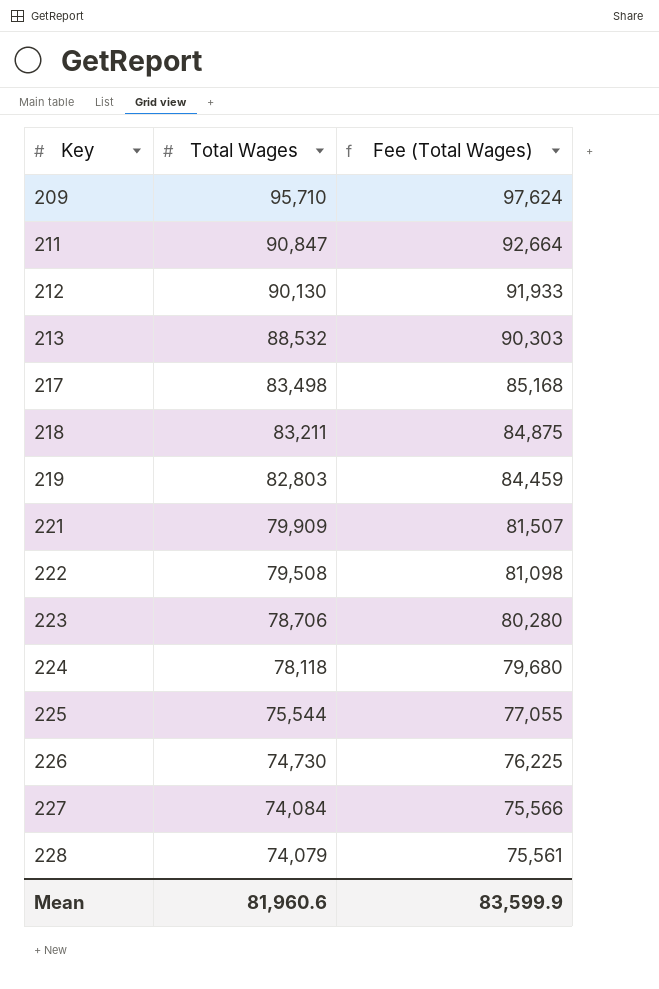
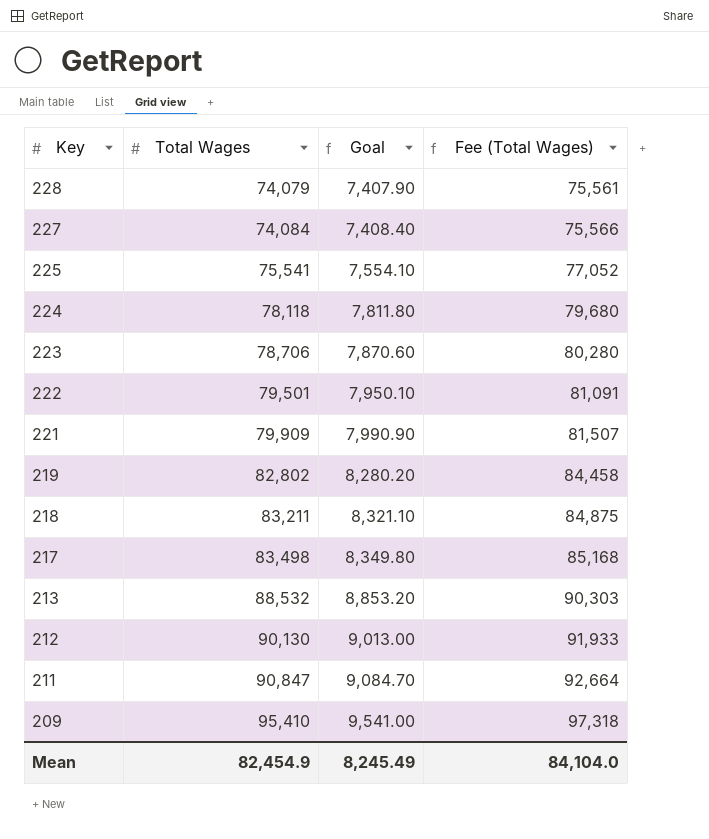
row order: Key ascending -> Key descending
column Goal | formula: none -> [Total Wages] * 0.1
row 226: 74,730 | 76,225 -> none
225 | Total Wages: 75,544 -> 75,541
225 | Fee (Total Wages): 77,055 -> 77,052
222 | Total Wages: 79,508 -> 79,501
222 | Fee (Total Wages): 81,098 -> 81,091
219 | Total Wages: 82,803 -> 82,802
219 | Fee (Total Wages): 84,459 -> 84,458
209 | Total Wages: 95,710 -> 95,410
209 | Fee (Total Wages): 97,624 -> 97,318
Mean | Total Wages: 81,960.6 -> 82,454.9
Mean | Fee (Total Wages): 83,599.9 -> 84,104.0

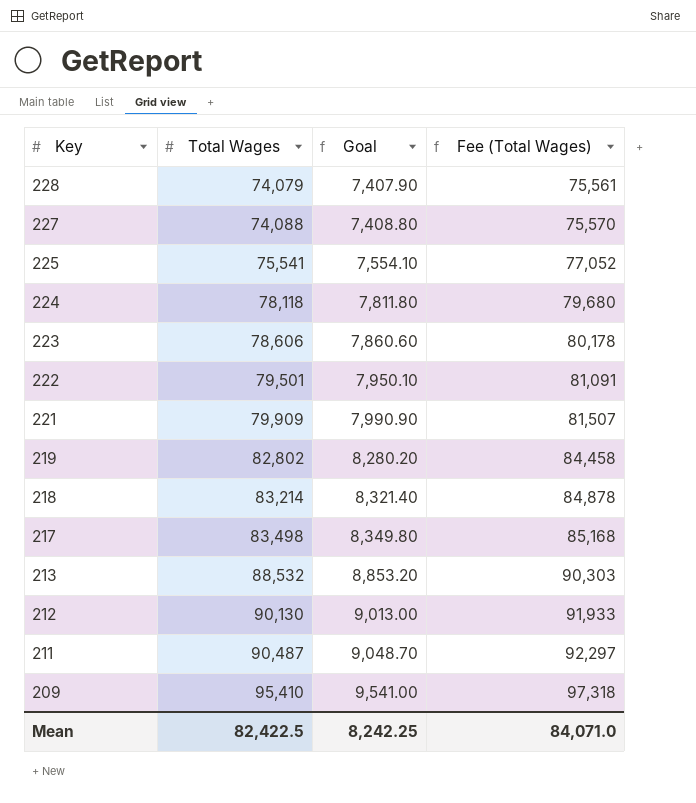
227 | Total Wages: 74,084 -> 74,088
227 | Goal: 7,408.40 -> 7,408.80
227 | Fee (Total Wages): 75,566 -> 75,570
223 | Total Wages: 78,706 -> 78,606
223 | Goal: 7,870.60 -> 7,860.60
223 | Fee (Total Wages): 80,280 -> 80,178
218 | Total Wages: 83,211 -> 83,214
218 | Goal: 8,321.10 -> 8,321.40
218 | Fee (Total Wages): 84,875 -> 84,878
211 | Total Wages: 90,847 -> 90,487
211 | Goal: 9,084.70 -> 9,048.70
211 | Fee (Total Wages): 92,664 -> 92,297
Mean | Total Wages: 82,454.9 -> 82,422.5
Mean | Goal: 8,245.49 -> 8,242.25
Mean | Fee (Total Wages): 84,104.0 -> 84,071.0

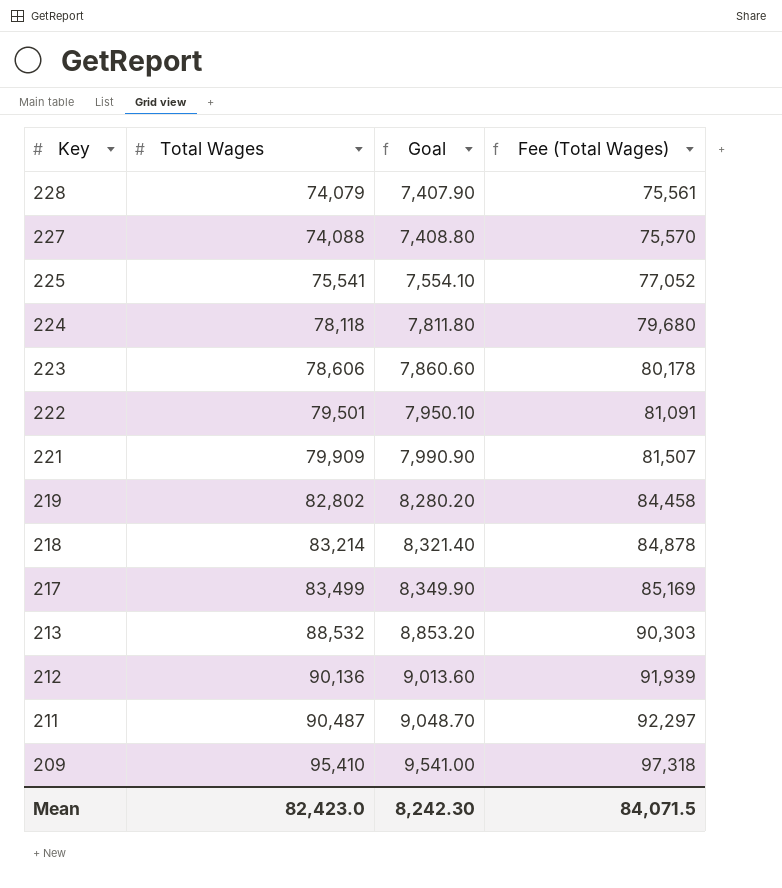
217 | Total Wages: 83,498 -> 83,499
217 | Goal: 8,349.80 -> 8,349.90
217 | Fee (Total Wages): 85,168 -> 85,169
212 | Total Wages: 90,130 -> 90,136
212 | Goal: 9,013.00 -> 9,013.60
212 | Fee (Total Wages): 91,933 -> 91,939
Mean | Total Wages: 82,422.5 -> 82,423.0
Mean | Goal: 8,242.25 -> 8,242.30
Mean | Fee (Total Wages): 84,071.0 -> 84,071.5

